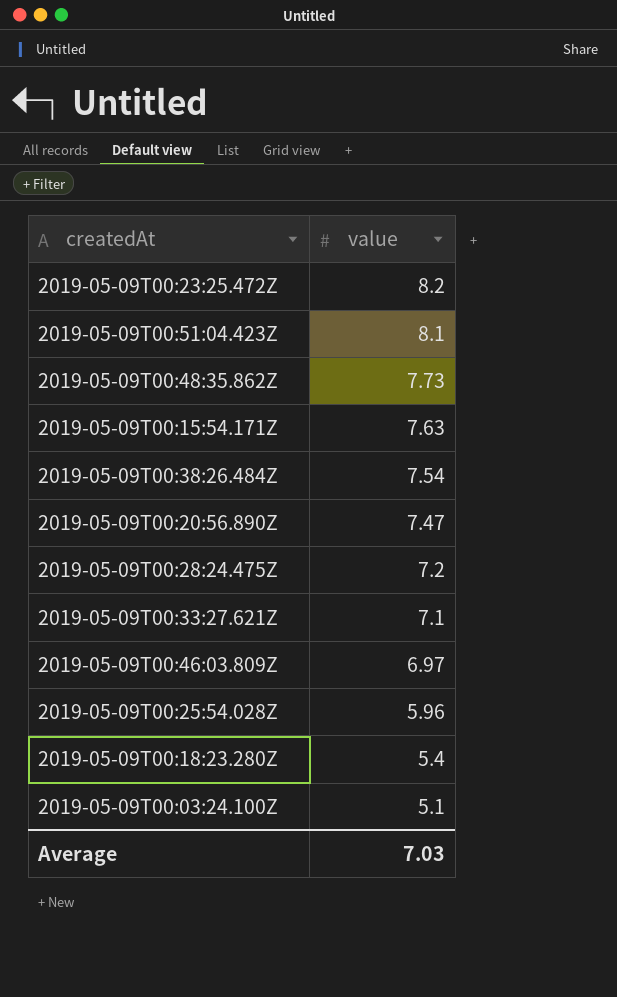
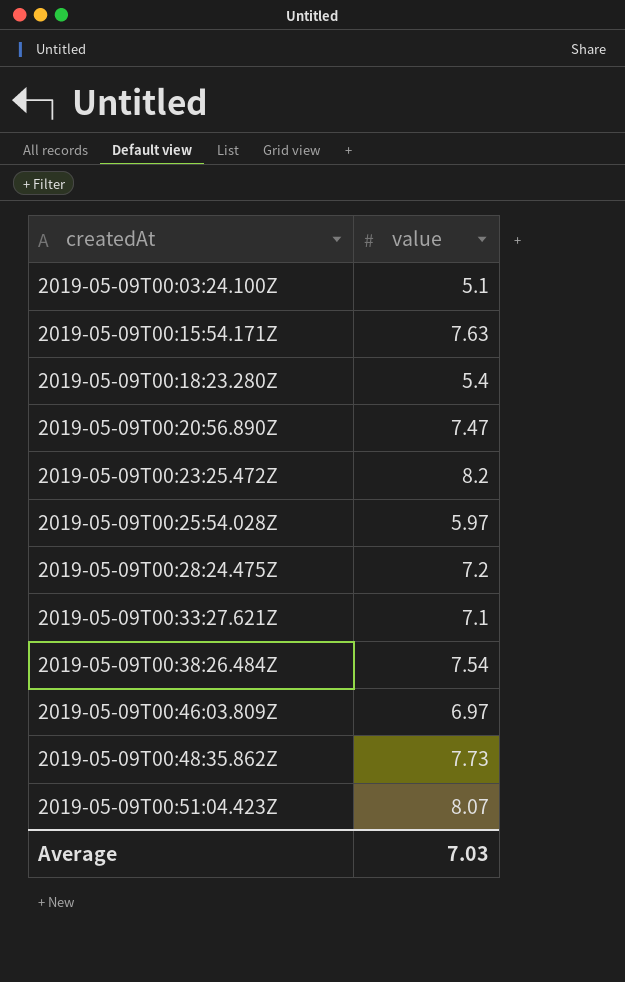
row order: value descending -> createdAt ascending
2019-05-09T00:25:54.028Z | value: 5.96 -> 5.97
2019-05-09T00:51:04.423Z | value: 8.1 -> 8.07

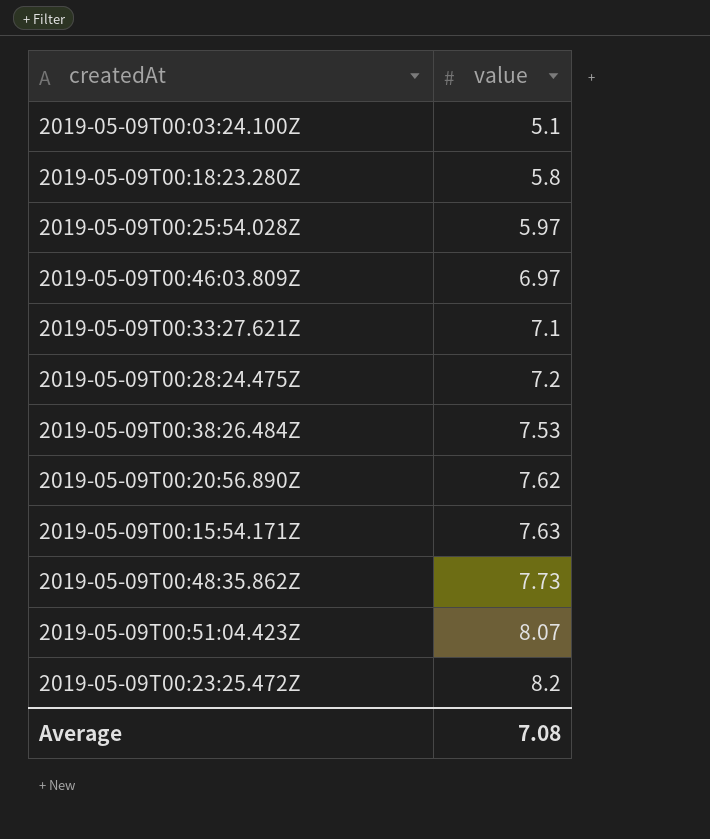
row order: createdAt ascending -> value ascending
2019-05-09T00:18:23.280Z | value: 5.4 -> 5.8
2019-05-09T00:38:26.484Z | value: 7.54 -> 7.53
2019-05-09T00:20:56.890Z | value: 7.47 -> 7.62
Average | value: 7.03 -> 7.08

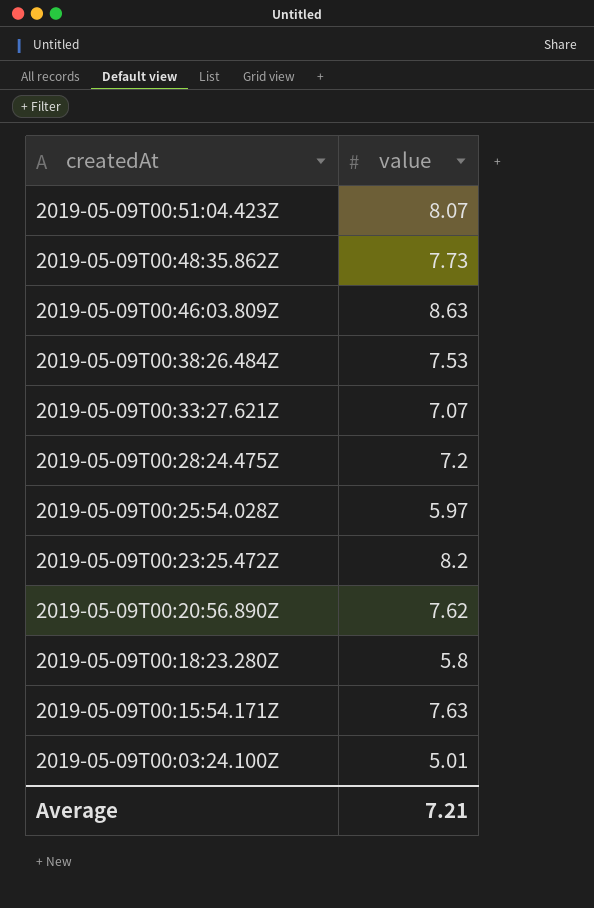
row order: value ascending -> createdAt descending
2019-05-09T00:46:03.809Z | value: 6.97 -> 8.63
2019-05-09T00:33:27.621Z | value: 7.1 -> 7.07
2019-05-09T00:03:24.100Z | value: 5.1 -> 5.01
Average | value: 7.08 -> 7.21

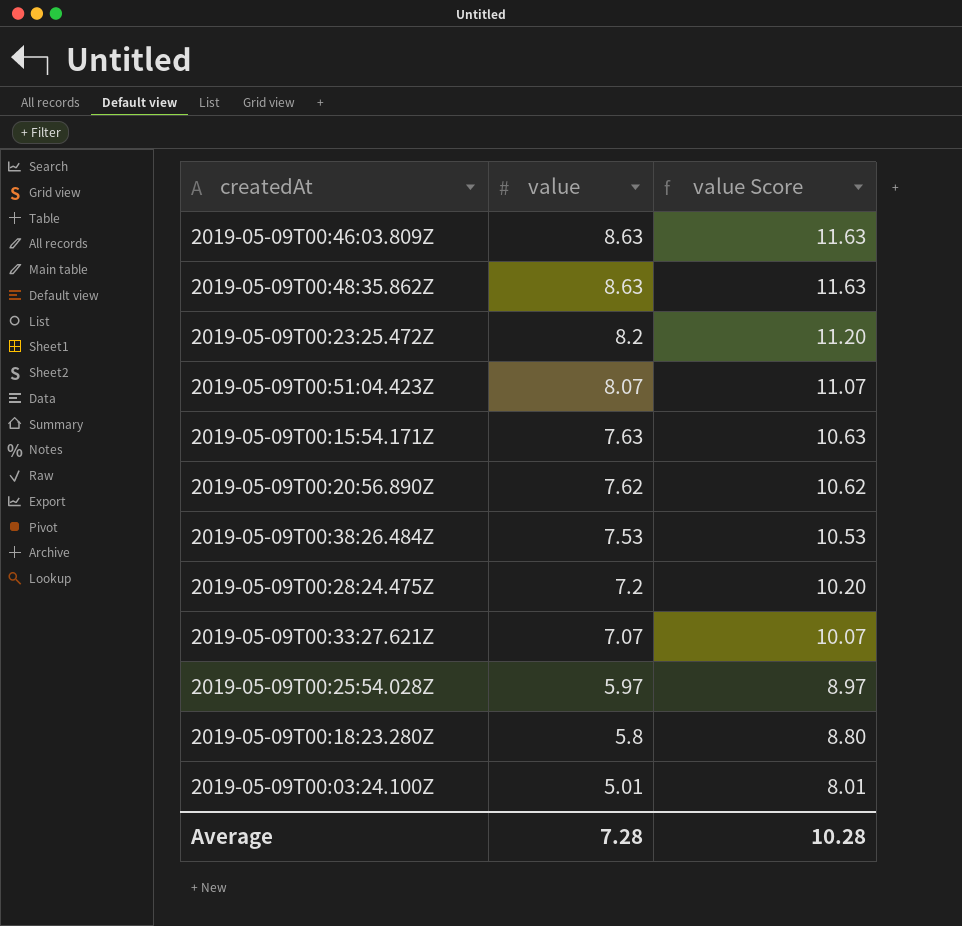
row order: createdAt descending -> value descending
column value Score | formula: none -> [value] + 3
2019-05-09T00:48:35.862Z | value: 7.73 -> 8.63
Average | value: 7.21 -> 7.28

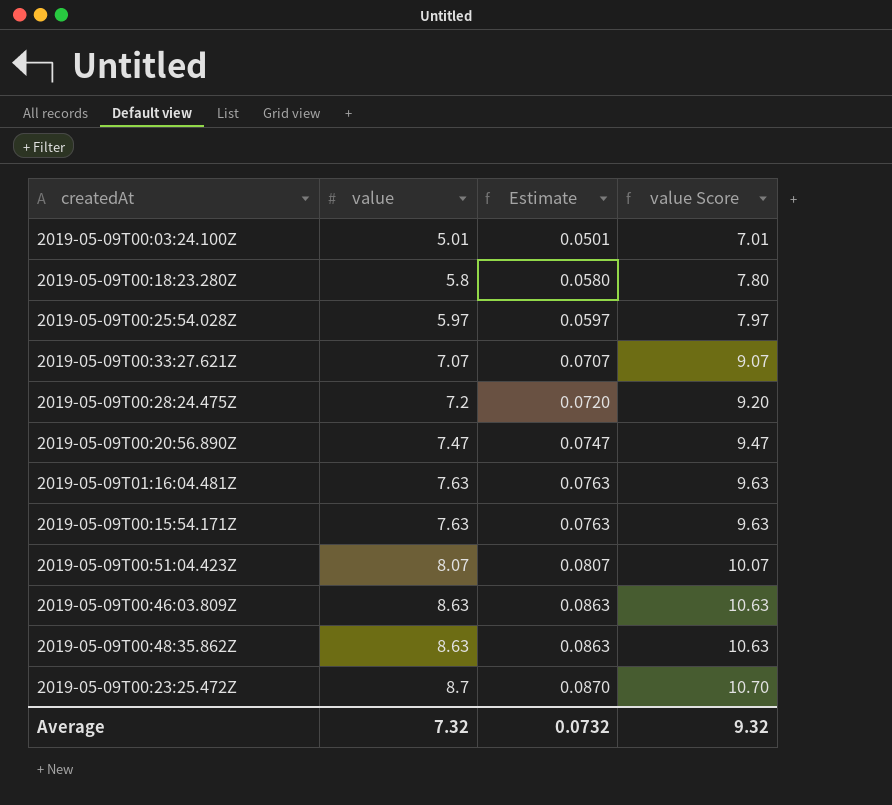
row order: value descending -> value ascending
column Estimate | formula: none -> [value] * 0.01
column value Score | formula: [value] + 3 -> [value] + 2
row 2019-05-09T00:38:26.484Z: 7.53 | 10.53 -> none
2019-05-09T00:20:56.890Z | value: 7.62 -> 7.47
row 2019-05-09T01:16:04.481Z: none -> 7.63 | 0.0763 | 9.63
2019-05-09T00:23:25.472Z | value: 8.2 -> 8.7
Average | value: 7.28 -> 7.32
Average | value Score: 10.28 -> 9.32

